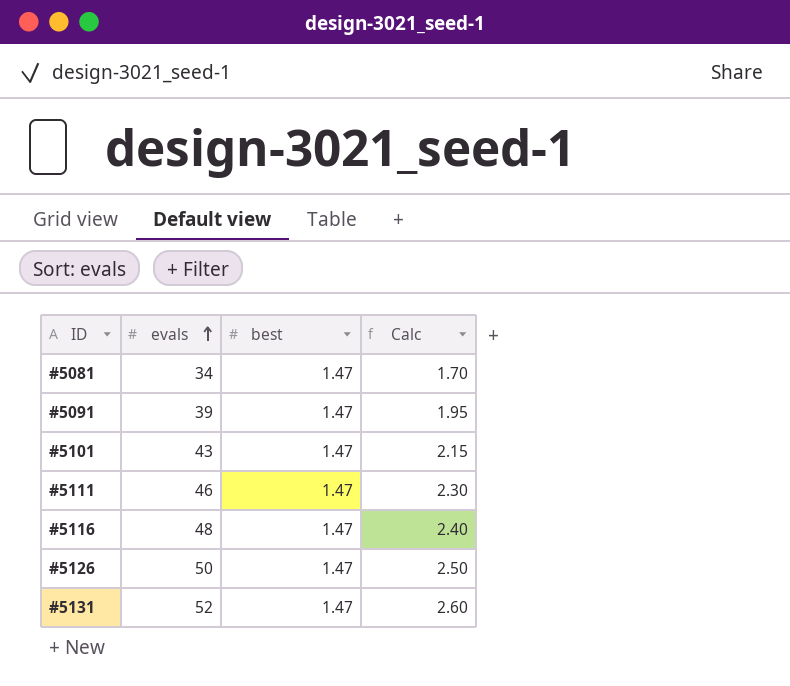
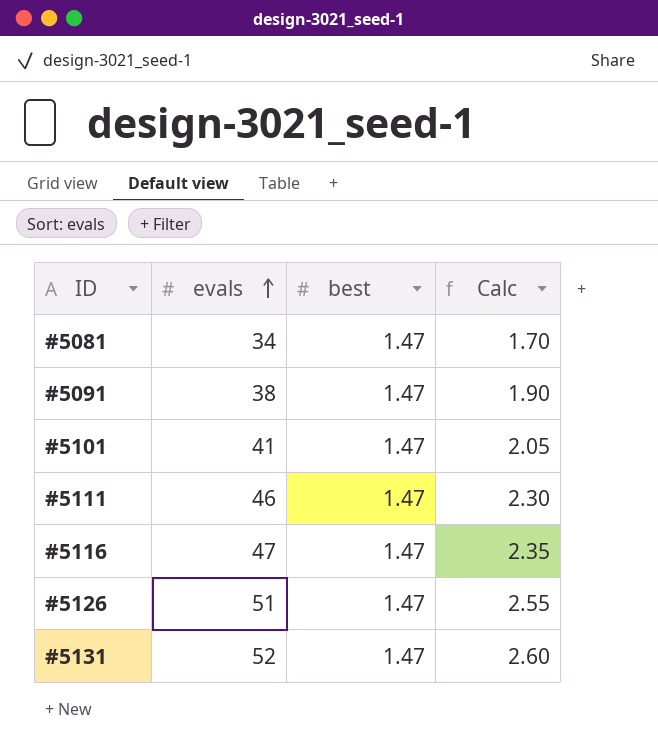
#5091 | evals: 39 -> 38
#5091 | Calc: 1.95 -> 1.90
#5101 | evals: 43 -> 41
#5101 | Calc: 2.15 -> 2.05
#5116 | evals: 48 -> 47
#5116 | Calc: 2.40 -> 2.35
#5126 | evals: 50 -> 51
#5126 | Calc: 2.50 -> 2.55

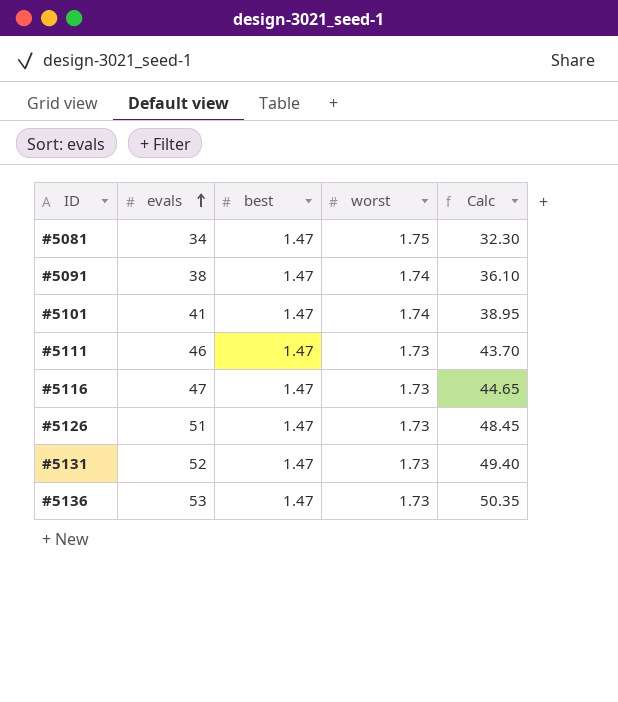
column worst | position: none -> 4
column Calc | formula: [evals] * 0.05 -> [evals] * 0.95
row #5136: none -> 53 | 1.47 | 1.73 | 50.35

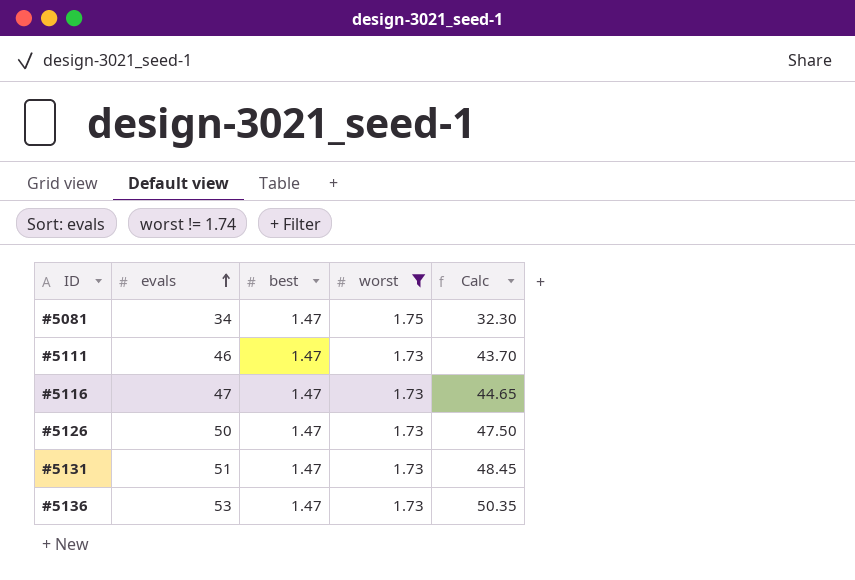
filter: none -> worst != 1.74
#5126 | evals: 51 -> 50
#5126 | Calc: 48.45 -> 47.50
#5131 | evals: 52 -> 51
#5131 | Calc: 49.40 -> 48.45

